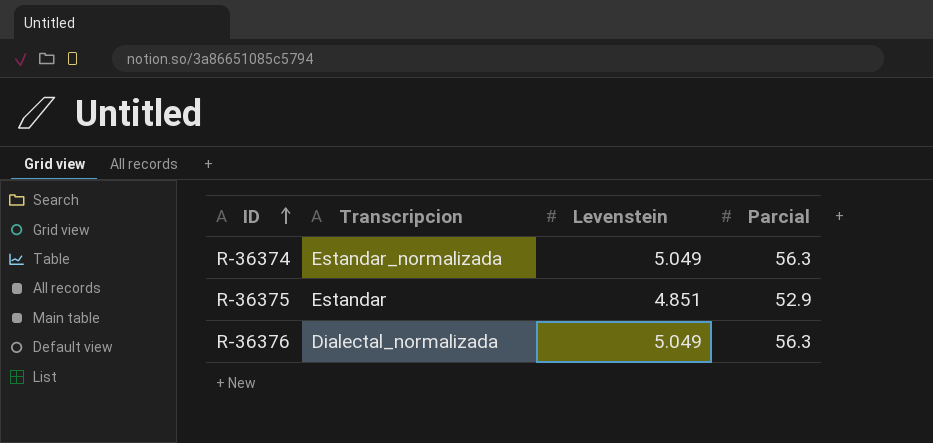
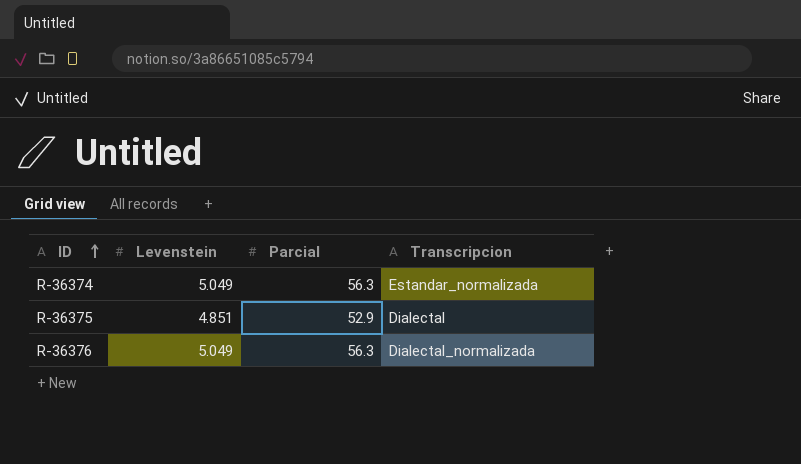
column Transcripcion | position: 2 -> 4
R-36375 | Transcripcion: Estandar -> Dialectal

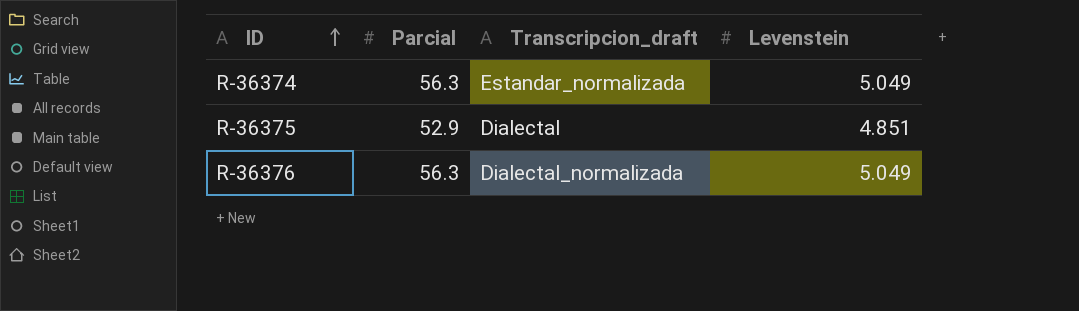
column name: Transcripcion -> Transcripcion_draft
column Levenstein | position: 2 -> 4

